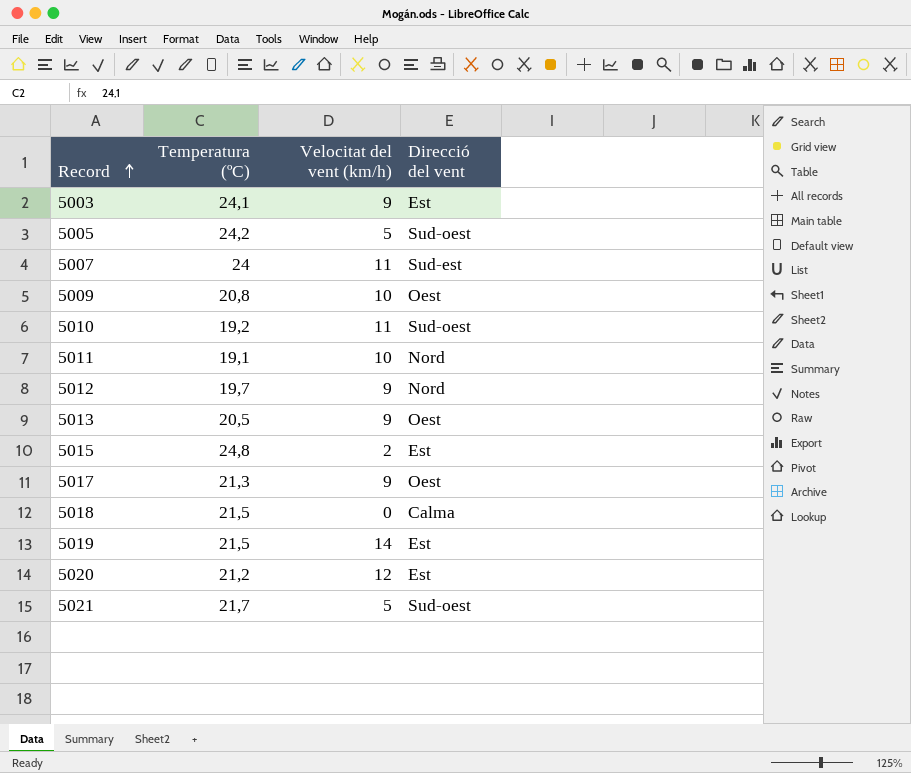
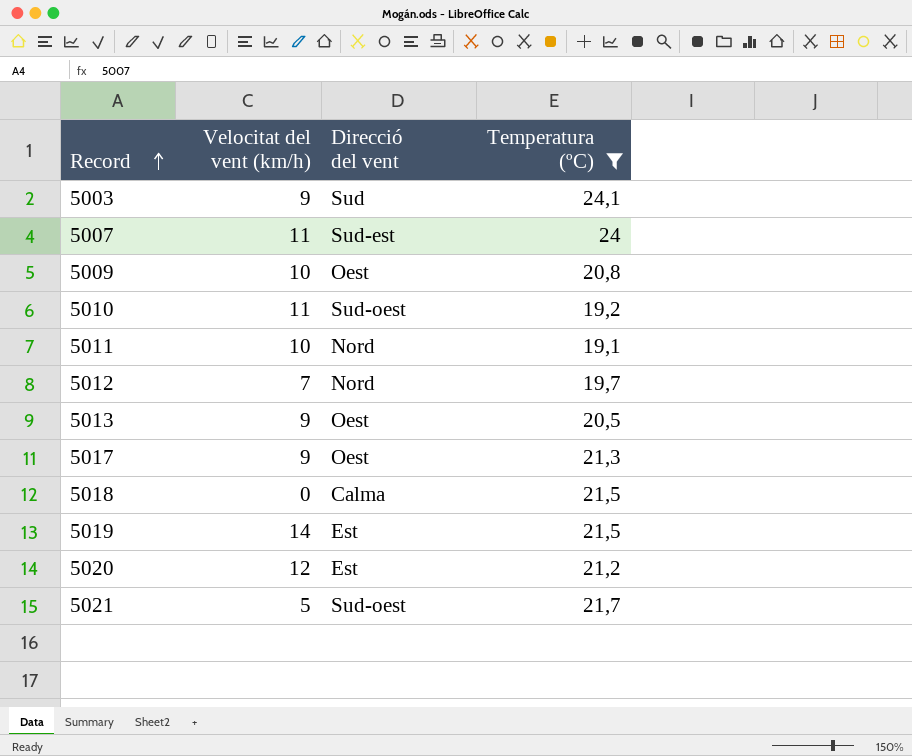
filter: none -> Temperatura (ºC) <= 24,1
column Temperatura (ºC) | position: 2 -> 4
5003 | Direcció del vent: Est -> Sud
5012 | Velocitat del vent (km/h): 9 -> 7

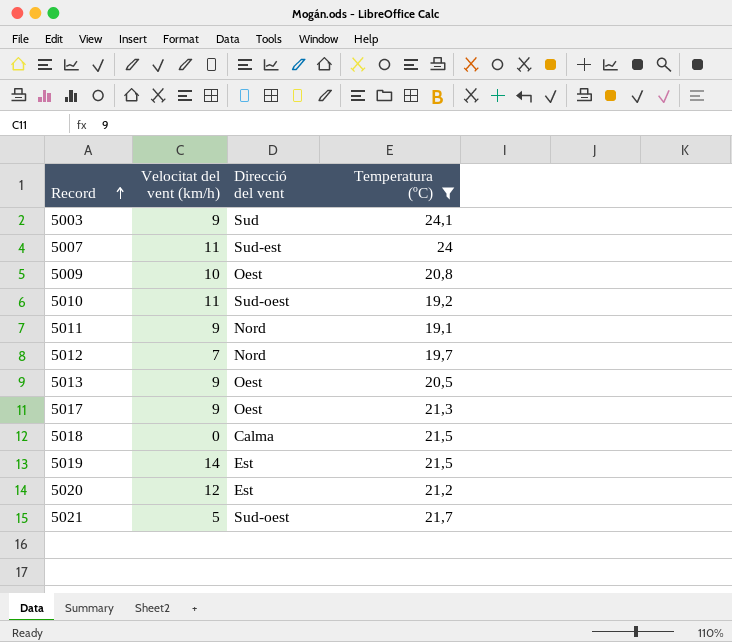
5011 | Velocitat del vent (km/h): 10 -> 9

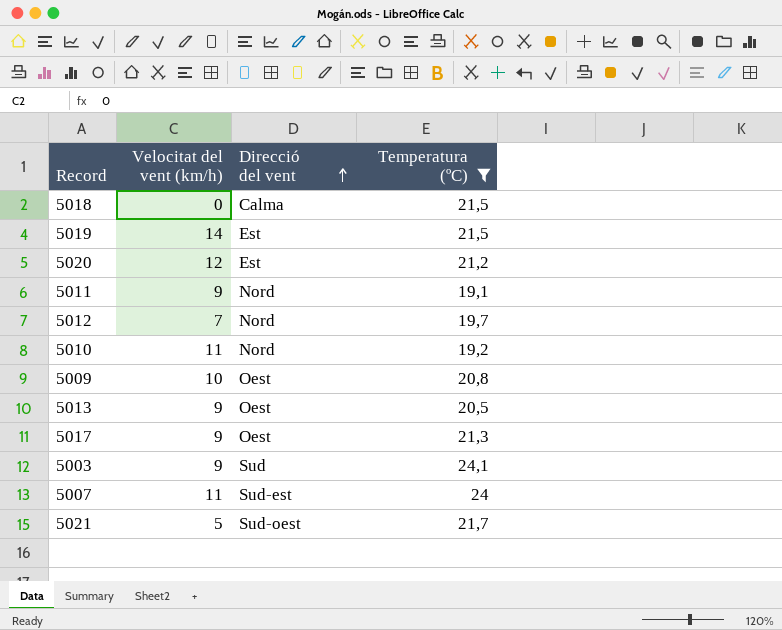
row order: Record ascending -> Direcció del vent ascending
5010 | Direcció del vent: Sud-oest -> Nord

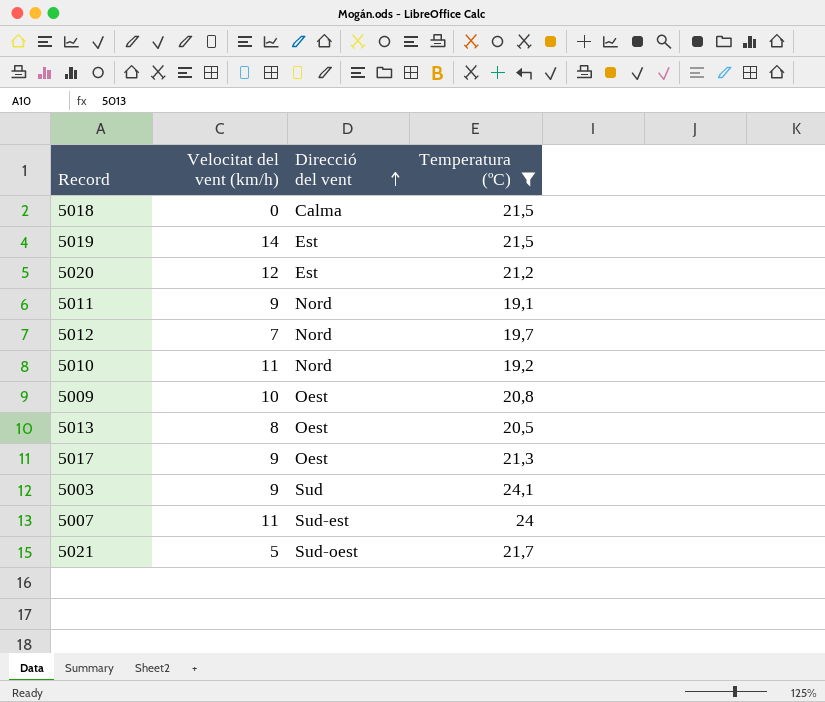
5013 | Velocitat del vent (km/h): 9 -> 8

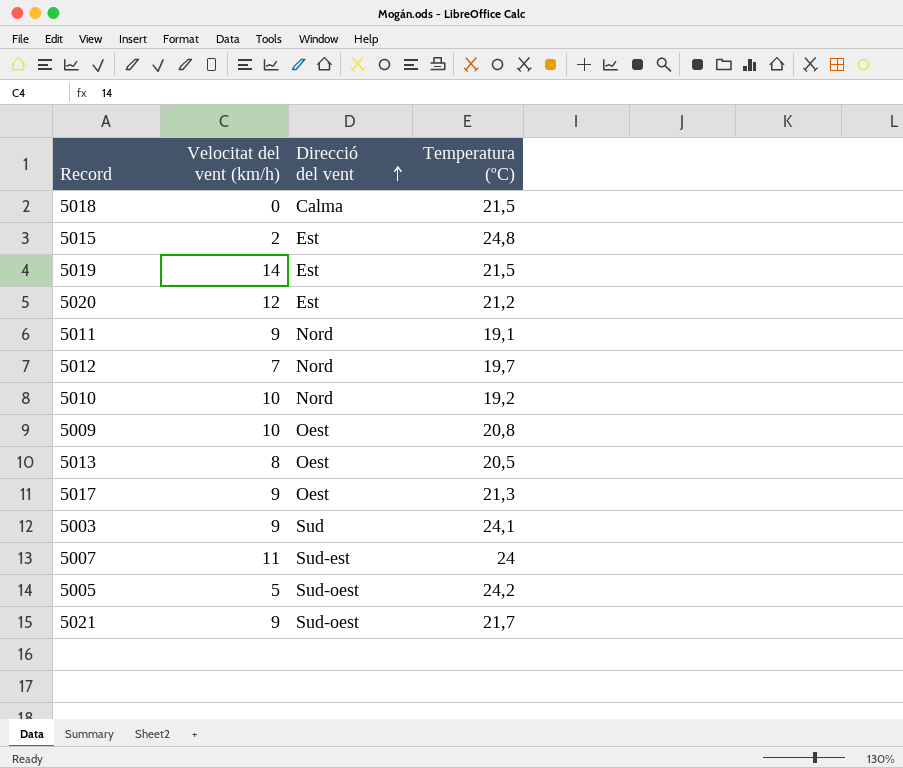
filter: Temperatura (ºC) <= 24,1 -> none
5010 | Velocitat del vent (km/h): 11 -> 10
5021 | Velocitat del vent (km/h): 5 -> 9

